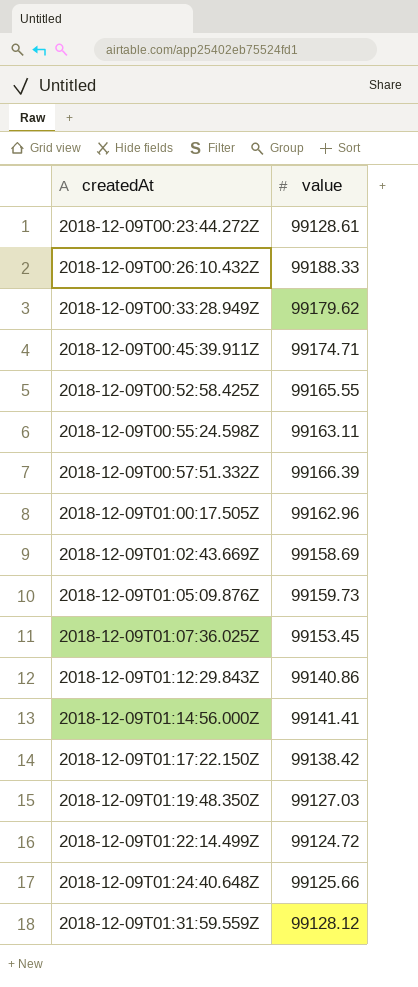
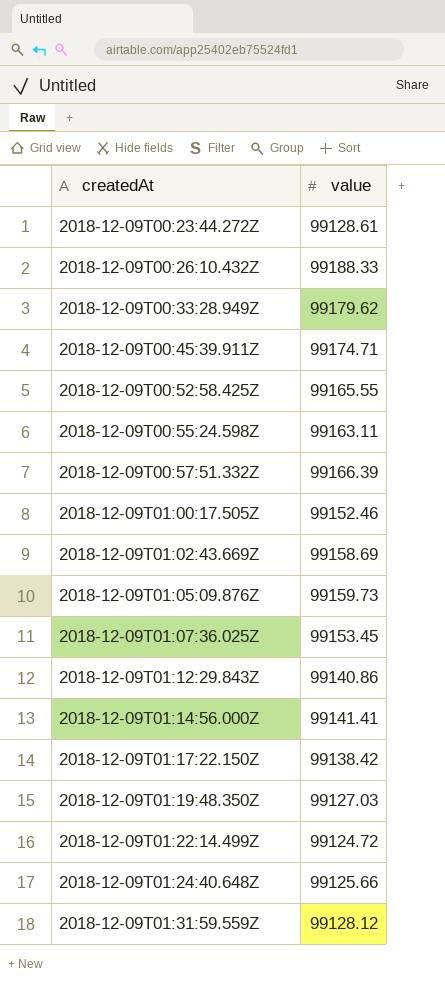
2018-12-09T01:00:17.505Z | value: 99162.96 -> 99152.46

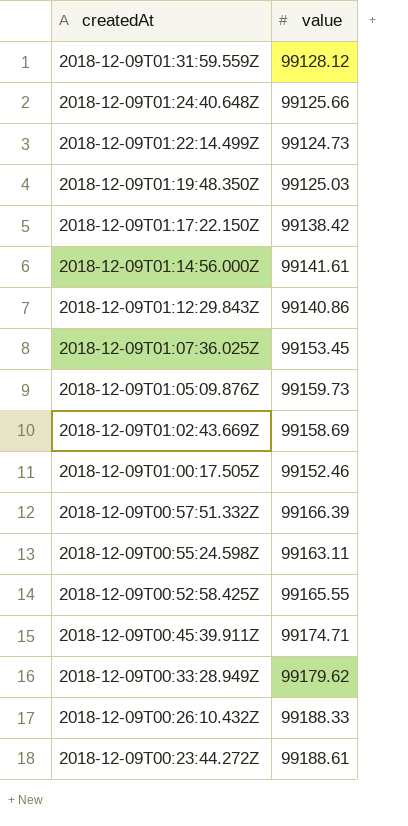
row order: createdAt ascending -> createdAt descending
2018-12-09T01:22:14.499Z | value: 99124.72 -> 99124.73
2018-12-09T01:19:48.350Z | value: 99127.03 -> 99125.03
2018-12-09T01:14:56.000Z | value: 99141.41 -> 99141.61
2018-12-09T00:23:44.272Z | value: 99128.61 -> 99188.61

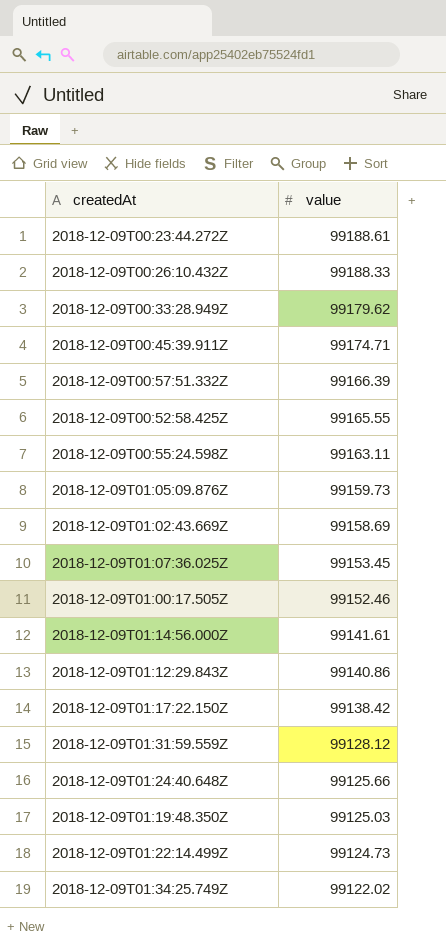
row order: createdAt descending -> value descending
row 2018-12-09T01:34:25.749Z: none -> 99122.02

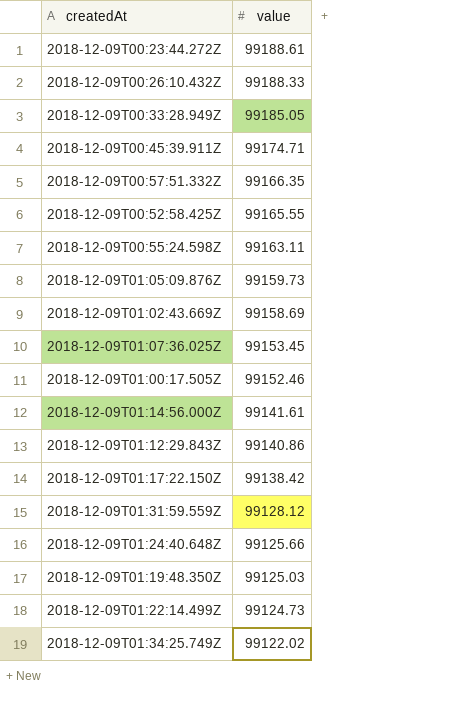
2018-12-09T00:33:28.949Z | value: 99179.62 -> 99185.05
2018-12-09T00:57:51.332Z | value: 99166.39 -> 99166.35

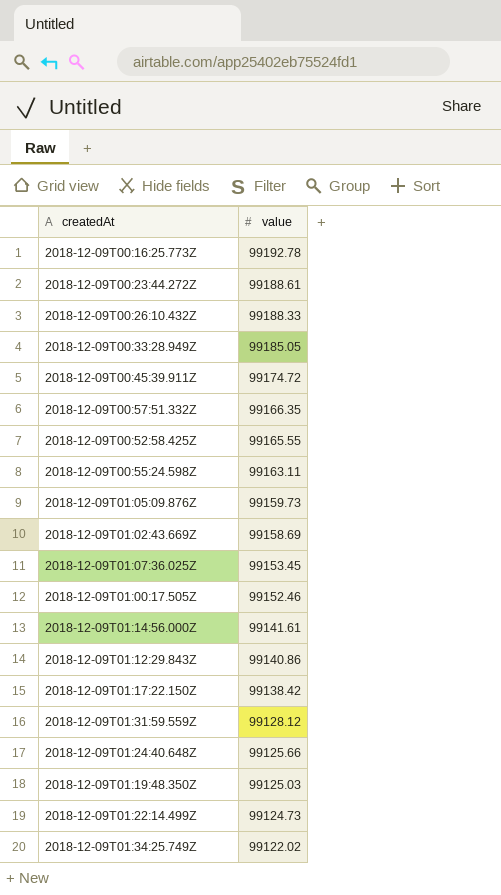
row 2018-12-09T00:16:25.773Z: none -> 99192.78
2018-12-09T00:45:39.911Z | value: 99174.71 -> 99174.72

